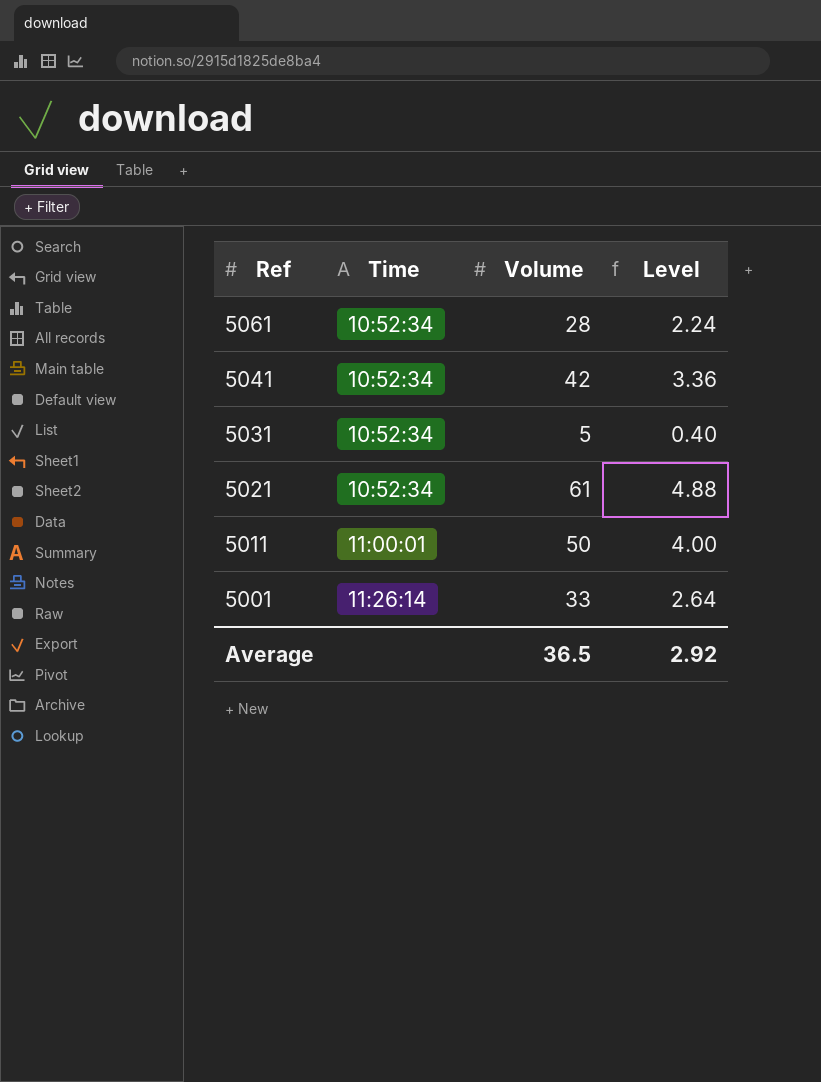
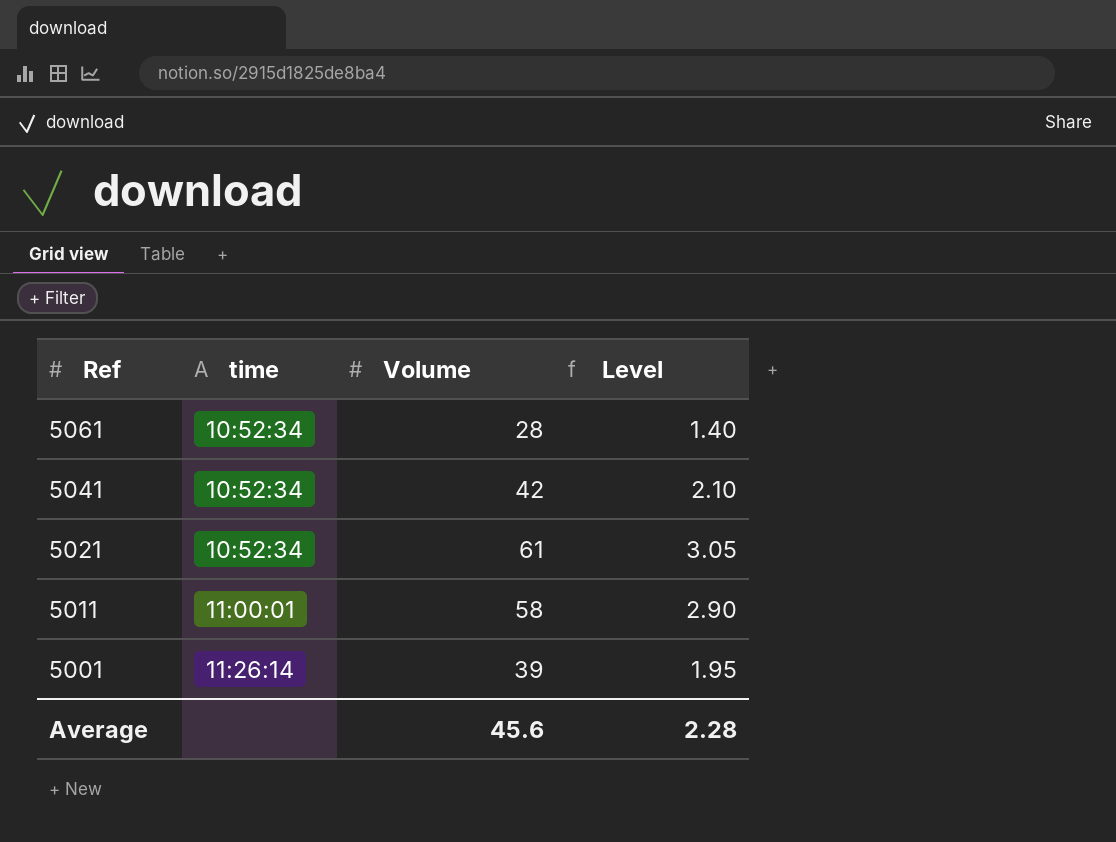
column name: Time -> time
column Level | formula: [Volume] * 0.08 -> [Volume] * 0.05
row 5031: 10:52:34 | 5 | 0.40 -> none
5011 | Volume: 50 -> 58
5001 | Volume: 33 -> 39
Average | Volume: 36.5 -> 45.6
Average | Level: 2.92 -> 2.28

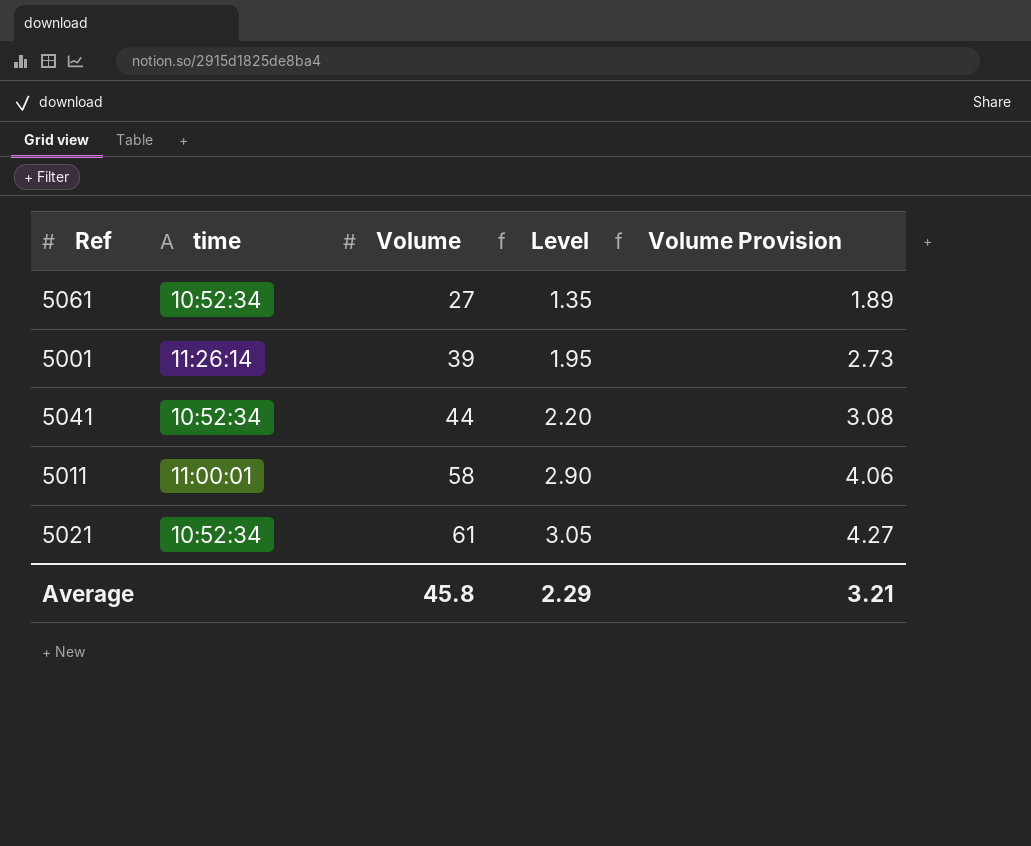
row order: Ref descending -> Volume ascending
column Volume Provision | formula: none -> [Volume] * 0.07
5061 | Volume: 28 -> 27
5061 | Level: 1.40 -> 1.35
5041 | Volume: 42 -> 44
5041 | Level: 2.10 -> 2.20
Average | Volume: 45.6 -> 45.8
Average | Level: 2.28 -> 2.29

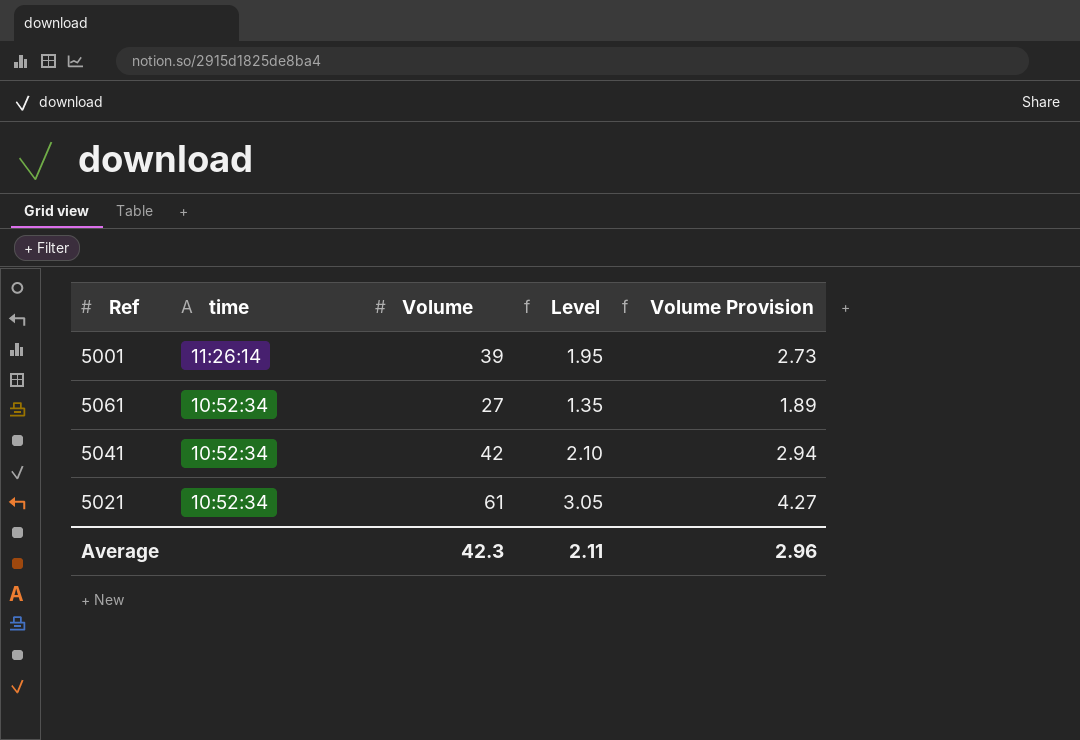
row order: Volume ascending -> time descending
row 5011: 11:00:01 | 58 | 2.90 | 4.06 -> none
5041 | Volume: 44 -> 42
5041 | Level: 2.20 -> 2.10
5041 | Volume Provision: 3.08 -> 2.94
Average | Volume: 45.8 -> 42.3
Average | Level: 2.29 -> 2.11
Average | Volume Provision: 3.21 -> 2.96

